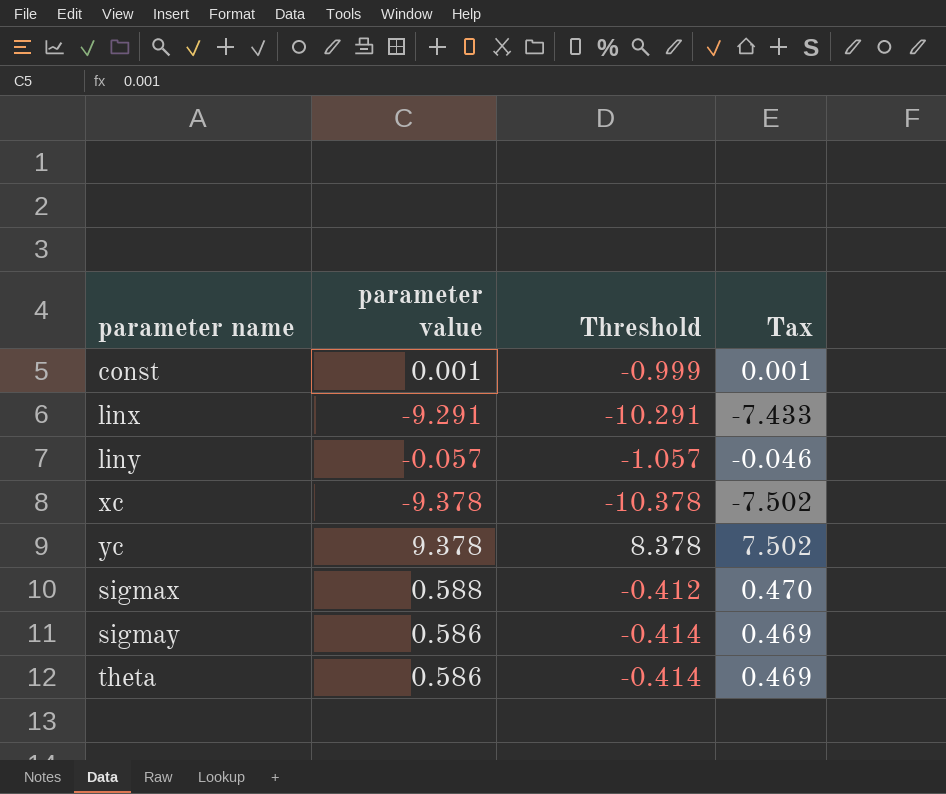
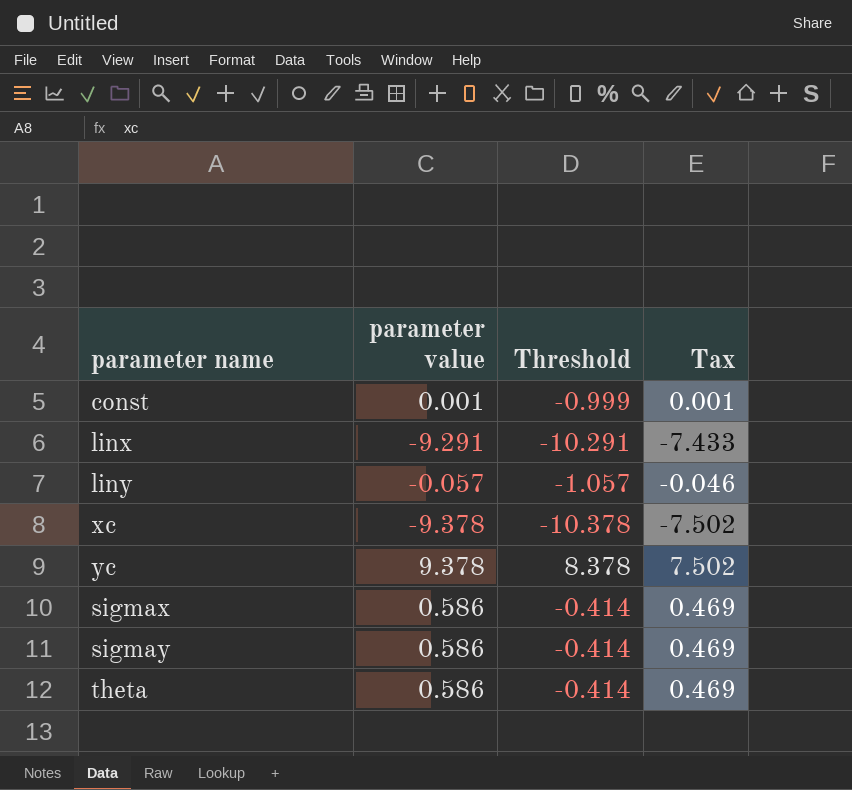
sigmax | parameter value: 0.588 -> 0.586
sigmax | Threshold: -0.412 -> -0.414
sigmax | Tax: 0.470 -> 0.469

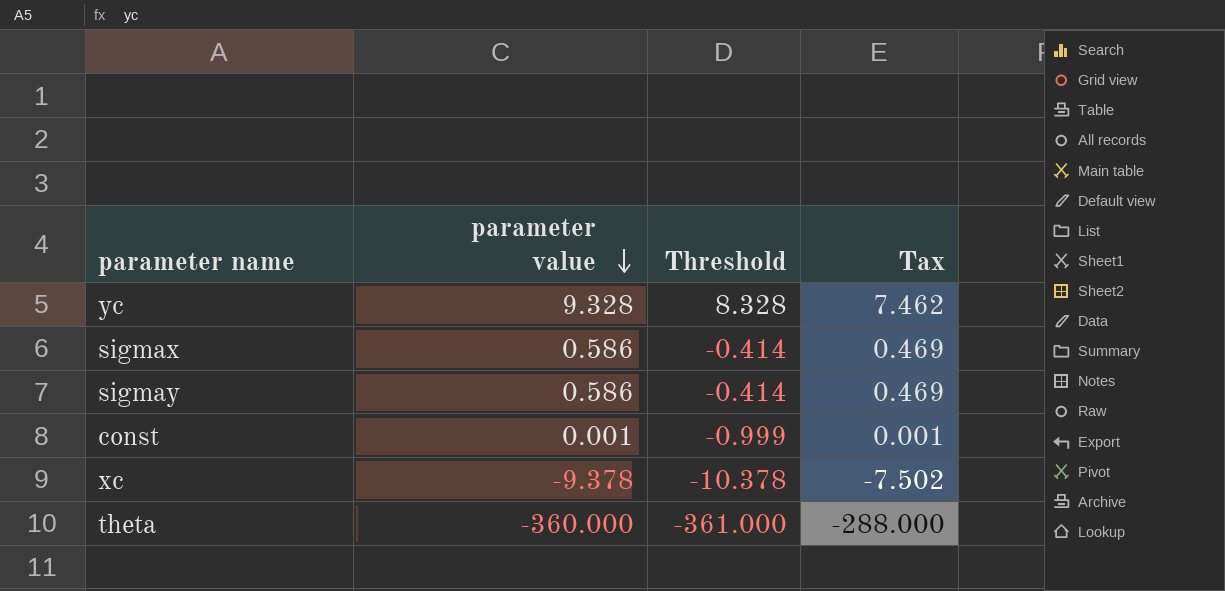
row order: none -> parameter value descending
row linx: -9.291 | -10.291 | -7.433 -> none
row liny: -0.057 | -1.057 | -0.046 -> none
yc | parameter value: 9.378 -> 9.328
yc | Threshold: 8.378 -> 8.328
yc | Tax: 7.502 -> 7.462
theta | parameter value: 0.586 -> -360.000
theta | Threshold: -0.414 -> -361.000
theta | Tax: 0.469 -> -288.000

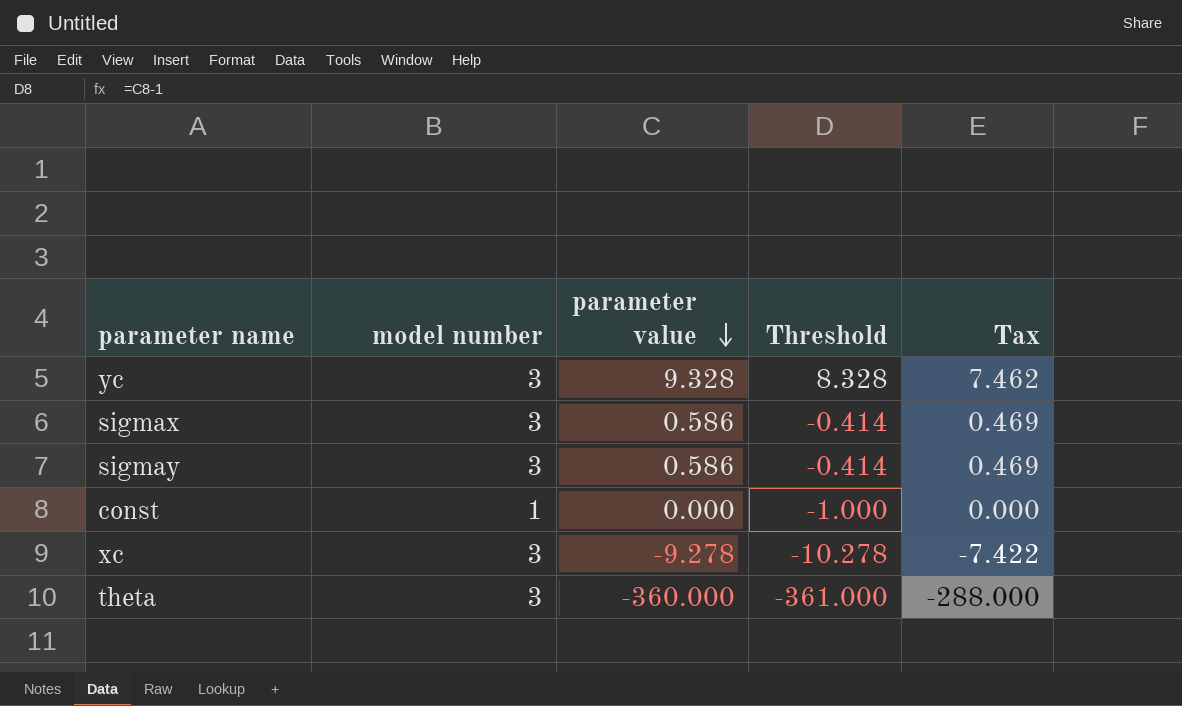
column model number | position: none -> 2
const | parameter value: 0.001 -> 0.000
const | Threshold: -0.999 -> -1.000
const | Tax: 0.001 -> 0.000
xc | parameter value: -9.378 -> -9.278
xc | Threshold: -10.378 -> -10.278
xc | Tax: -7.502 -> -7.422

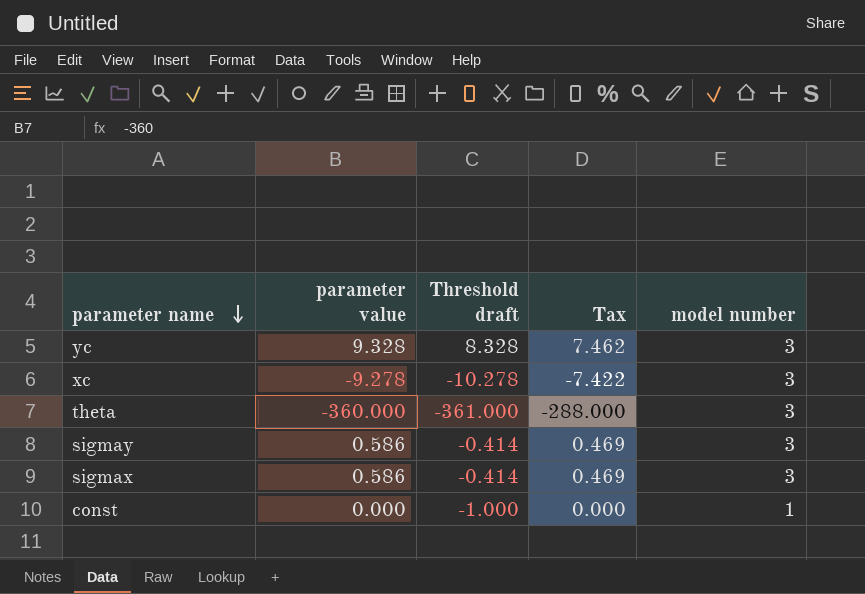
row order: parameter value descending -> parameter name descending
column name: Threshold -> Threshold draft
column model number | position: 2 -> 5

